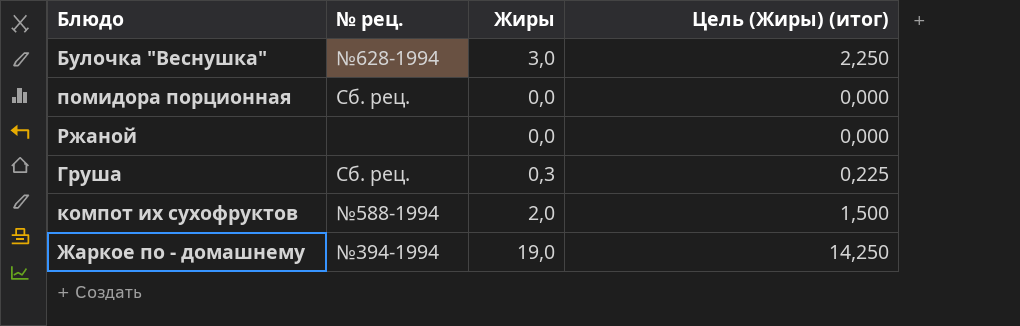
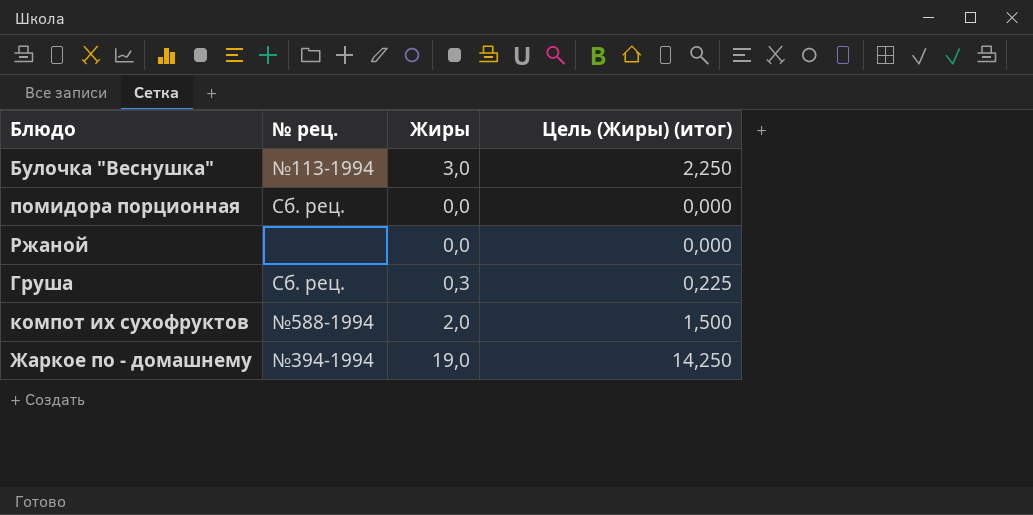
Булочка "Веснушка" | № рец.: №628-1994 -> №113-1994

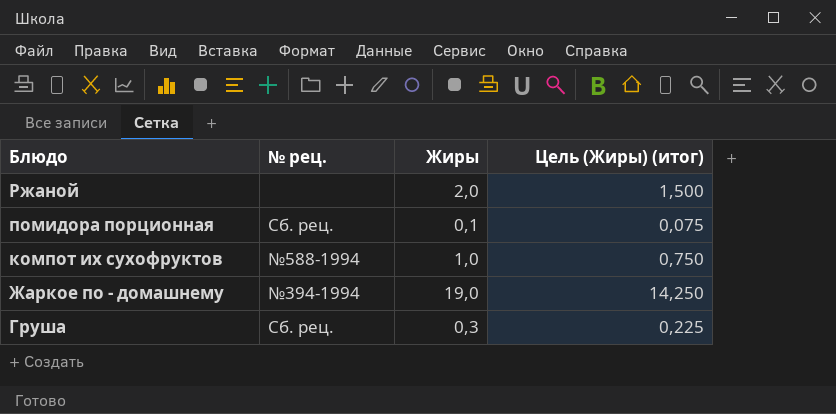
row order: none -> Блюдо descending
row Булочка "Веснушка": №113-1994 | 3,0 | 2,250 -> none
Ржаной | Жиры: 0,0 -> 2,0
Ржаной | Цель (Жиры) (итог): 0,000 -> 1,500
помидора порционная | Жиры: 0,0 -> 0,1
помидора порционная | Цель (Жиры) (итог): 0,000 -> 0,075
компот их сухофруктов | Жиры: 2,0 -> 1,0
компот их сухофруктов | Цель (Жиры) (итог): 1,500 -> 0,750

